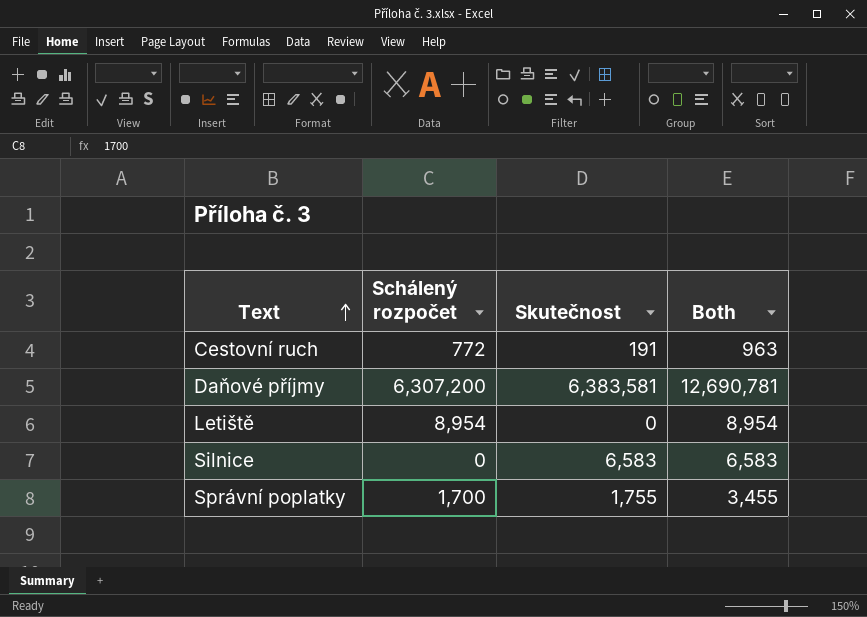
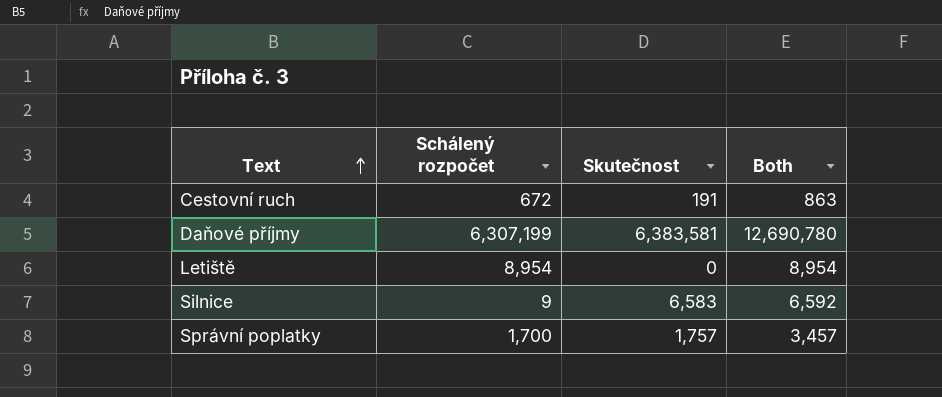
Cestovní ruch | Schálený rozpočet: 772 -> 672
Cestovní ruch | Both: 963 -> 863
Daňové příjmy | Schálený rozpočet: 6,307,200 -> 6,307,199
Daňové příjmy | Both: 12,690,781 -> 12,690,780
Silnice | Schálený rozpočet: 0 -> 9
Silnice | Both: 6,583 -> 6,592
Správní poplatky | Skutečnost: 1,755 -> 1,757
Správní poplatky | Both: 3,455 -> 3,457

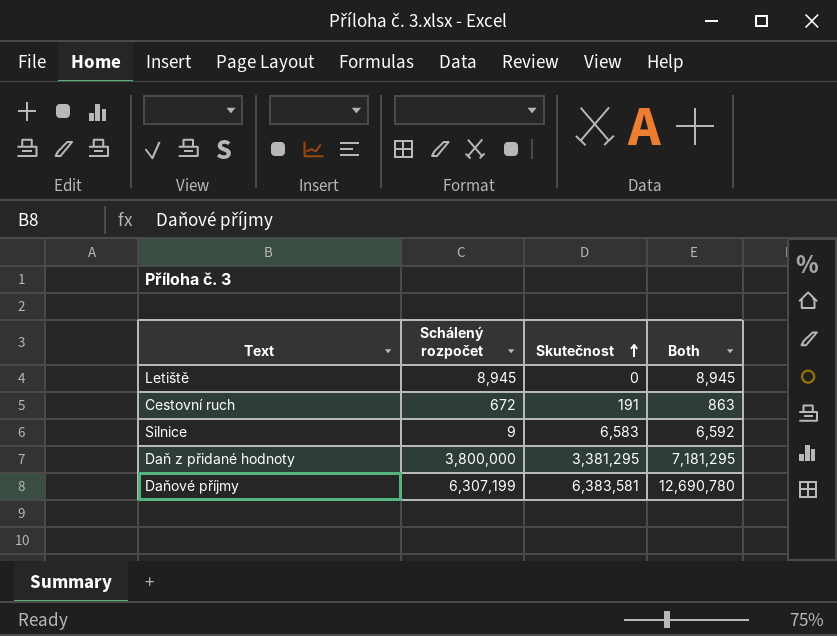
row order: Text ascending -> Skutečnost ascending
row Správní poplatky: 1,700 | 1,757 | 3,457 -> none
Letiště | Schálený rozpočet: 8,954 -> 8,945
Letiště | Both: 8,954 -> 8,945
row Daň z přidané hodnoty: none -> 3,800,000 | 3,381,295 | 7,181,295

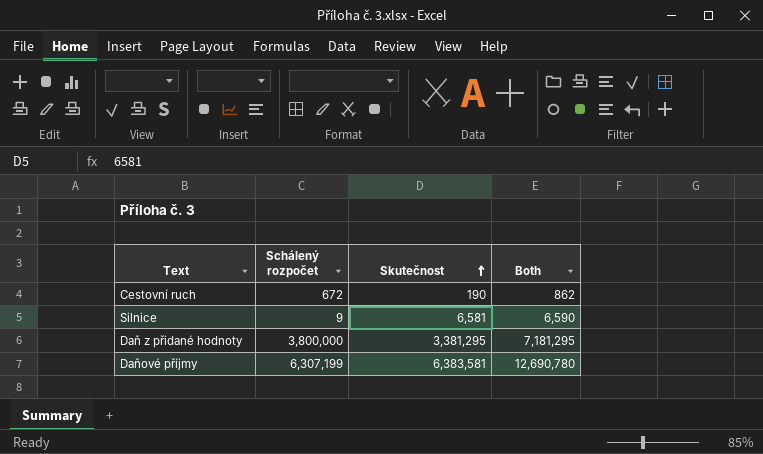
row Letiště: 8,945 | 0 | 8,945 -> none
Cestovní ruch | Skutečnost: 191 -> 190
Cestovní ruch | Both: 863 -> 862
Silnice | Skutečnost: 6,583 -> 6,581
Silnice | Both: 6,592 -> 6,590

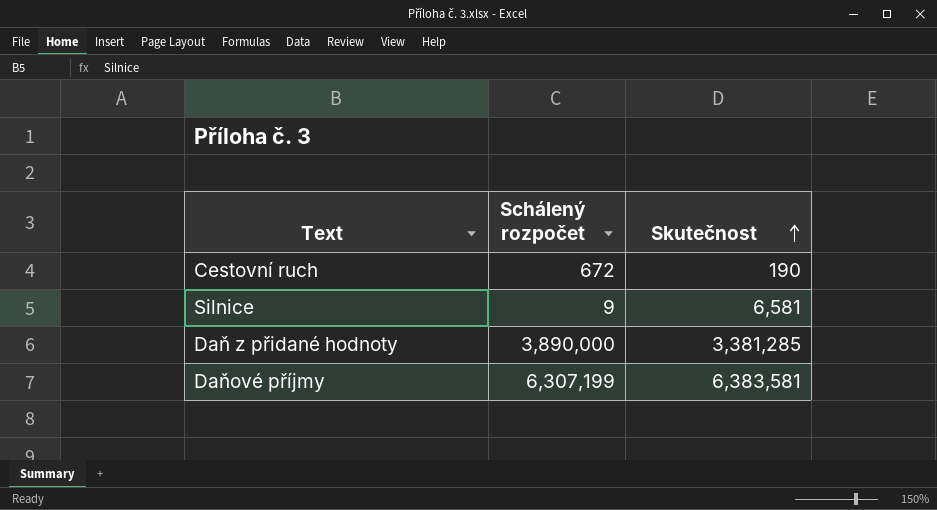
column Both | formula: [Schálený rozpočet] + [Skutečnost] -> none
Daň z přidané hodnoty | Schálený rozpočet: 3,800,000 -> 3,890,000
Daň z přidané hodnoty | Skutečnost: 3,381,295 -> 3,381,285

